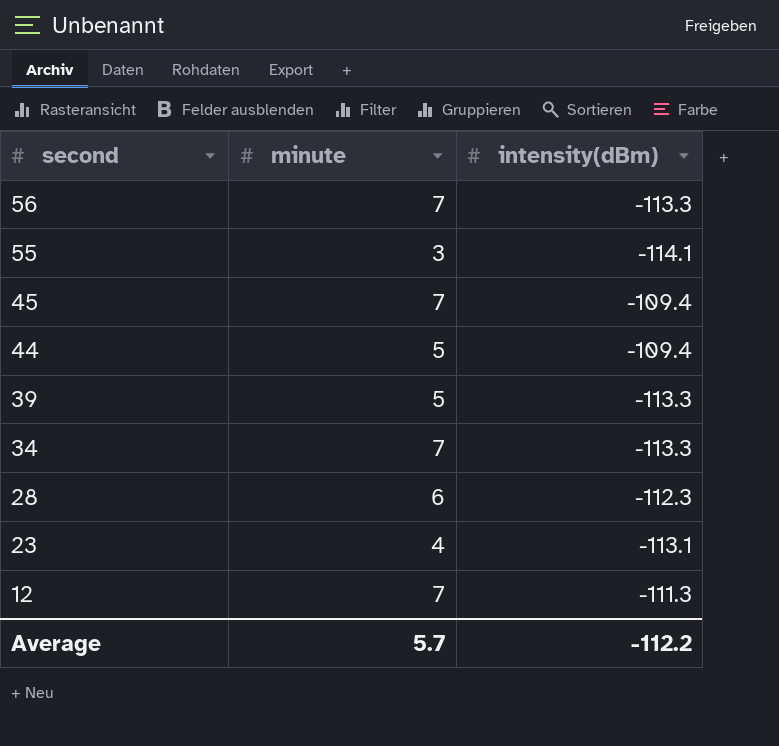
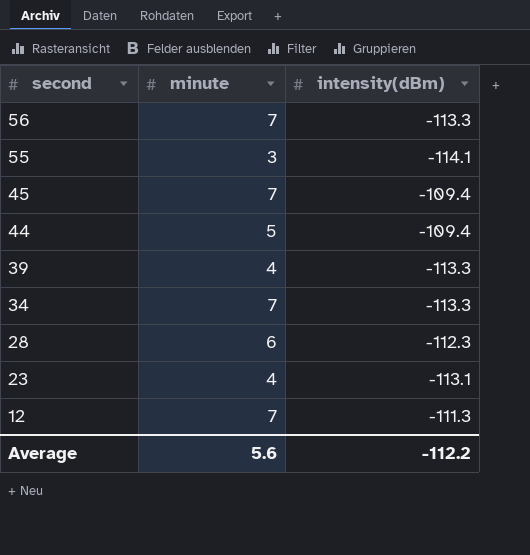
39 | minute: 5 -> 4
Average | minute: 5.7 -> 5.6

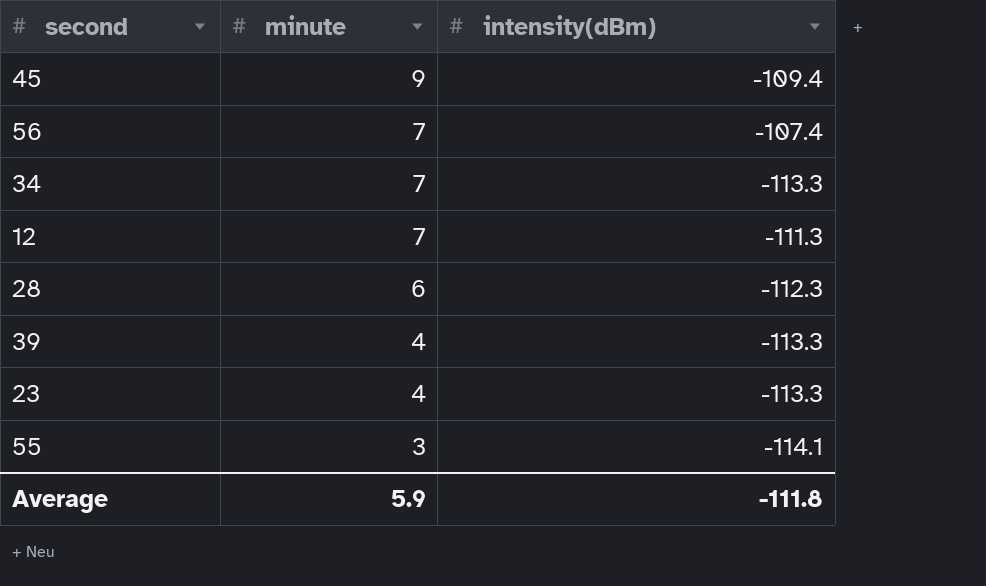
row order: second descending -> minute descending
row 44: 5 | -109.4 -> none
45 | minute: 7 -> 9
56 | intensity(dBm): -113.3 -> -107.4
23 | intensity(dBm): -113.1 -> -113.3
Average | minute: 5.6 -> 5.9
Average | intensity(dBm): -112.2 -> -111.8

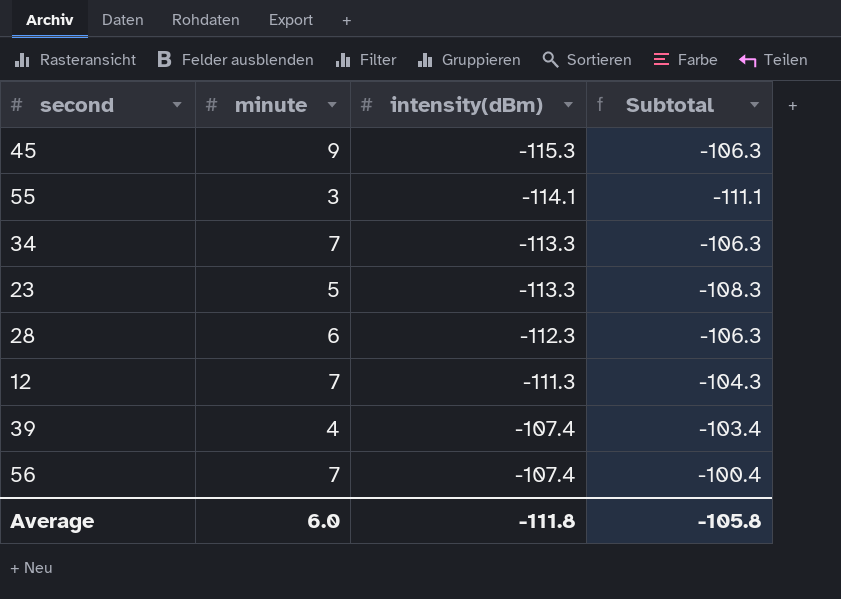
row order: minute descending -> intensity(dBm) ascending
column Subtotal | formula: none -> [minute] + [intensity(dBm)]
45 | intensity(dBm): -109.4 -> -115.3
23 | minute: 4 -> 5
39 | intensity(dBm): -113.3 -> -107.4
Average | minute: 5.9 -> 6.0

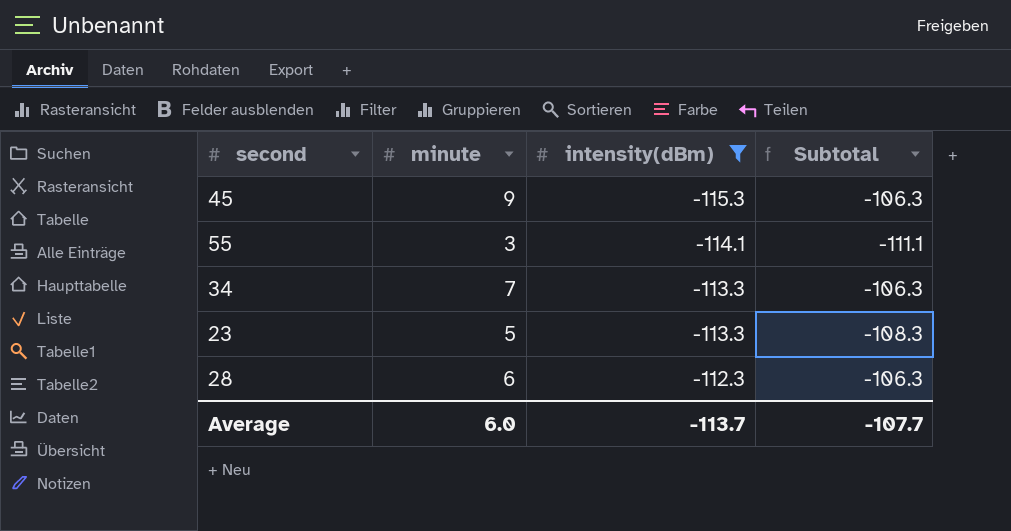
filter: none -> intensity(dBm) <= -112.3
Average | intensity(dBm): -111.8 -> -113.7
Average | Subtotal: -105.8 -> -107.7

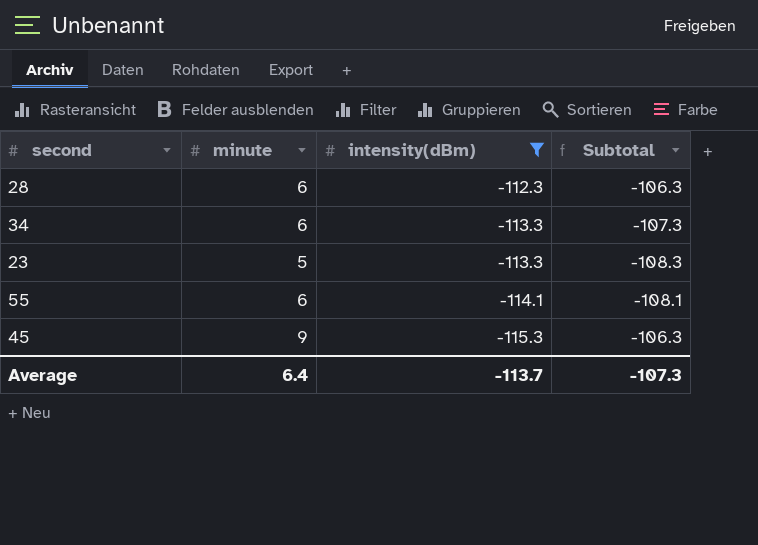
row order: intensity(dBm) ascending -> intensity(dBm) descending
34 | minute: 7 -> 6
34 | Subtotal: -106.3 -> -107.3
55 | minute: 3 -> 6
55 | Subtotal: -111.1 -> -108.1
Average | minute: 6.0 -> 6.4
Average | Subtotal: -107.7 -> -107.3

